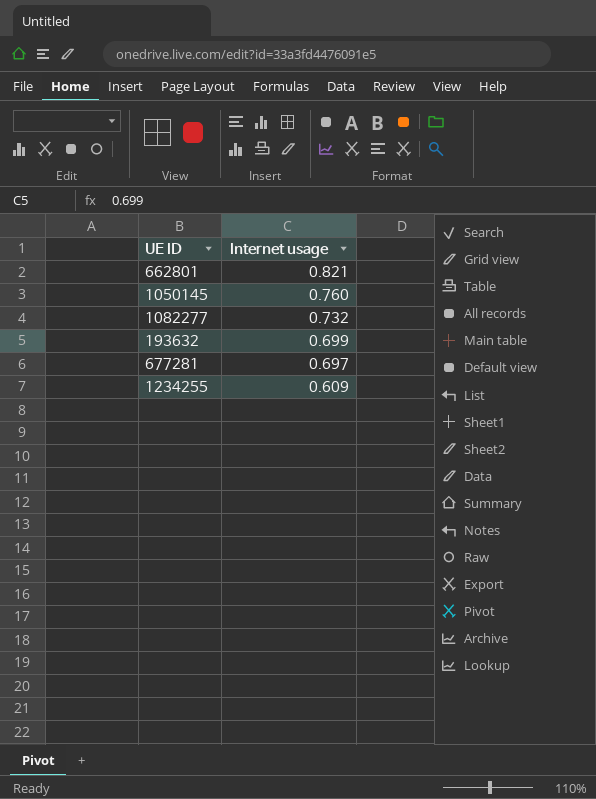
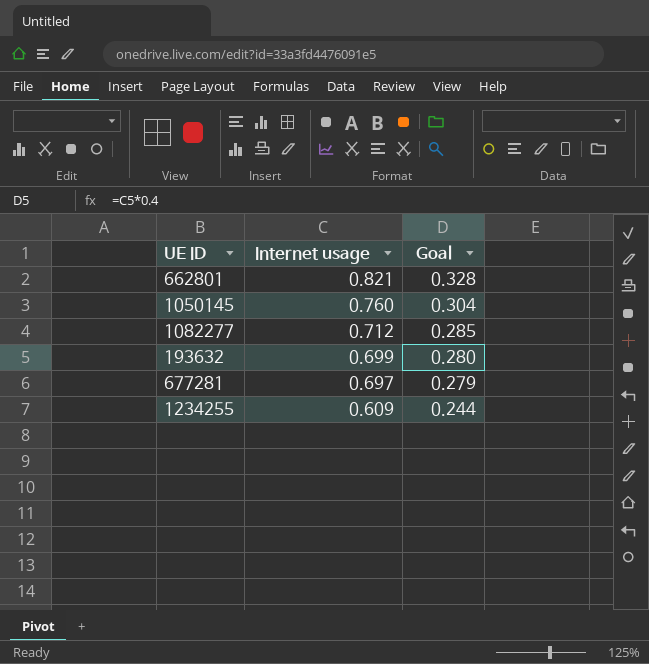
column Goal | formula: none -> [Internet usage] * 0.4
1082277 | Internet usage: 0.732 -> 0.712

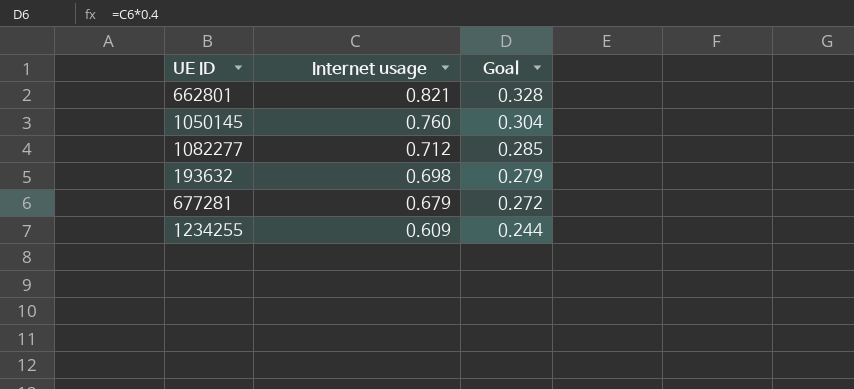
193632 | Internet usage: 0.699 -> 0.698
193632 | Goal: 0.280 -> 0.279
677281 | Internet usage: 0.697 -> 0.679
677281 | Goal: 0.279 -> 0.272

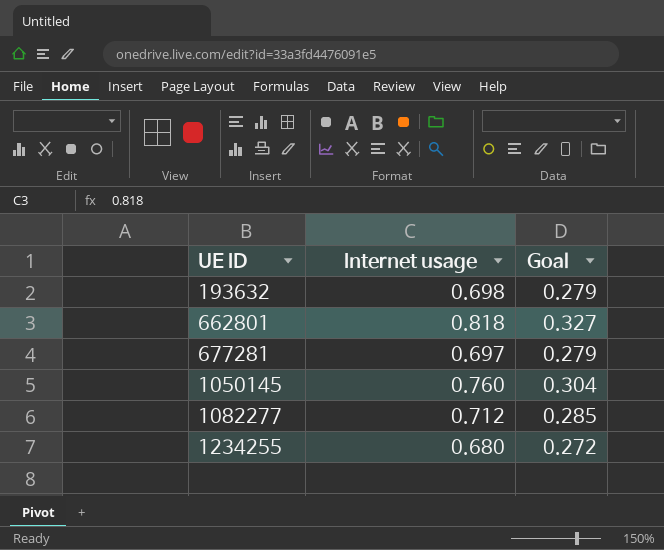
row order: Internet usage descending -> UE ID ascending
662801 | Internet usage: 0.821 -> 0.818
662801 | Goal: 0.328 -> 0.327
677281 | Internet usage: 0.679 -> 0.697
677281 | Goal: 0.272 -> 0.279
1234255 | Internet usage: 0.609 -> 0.680
1234255 | Goal: 0.244 -> 0.272

